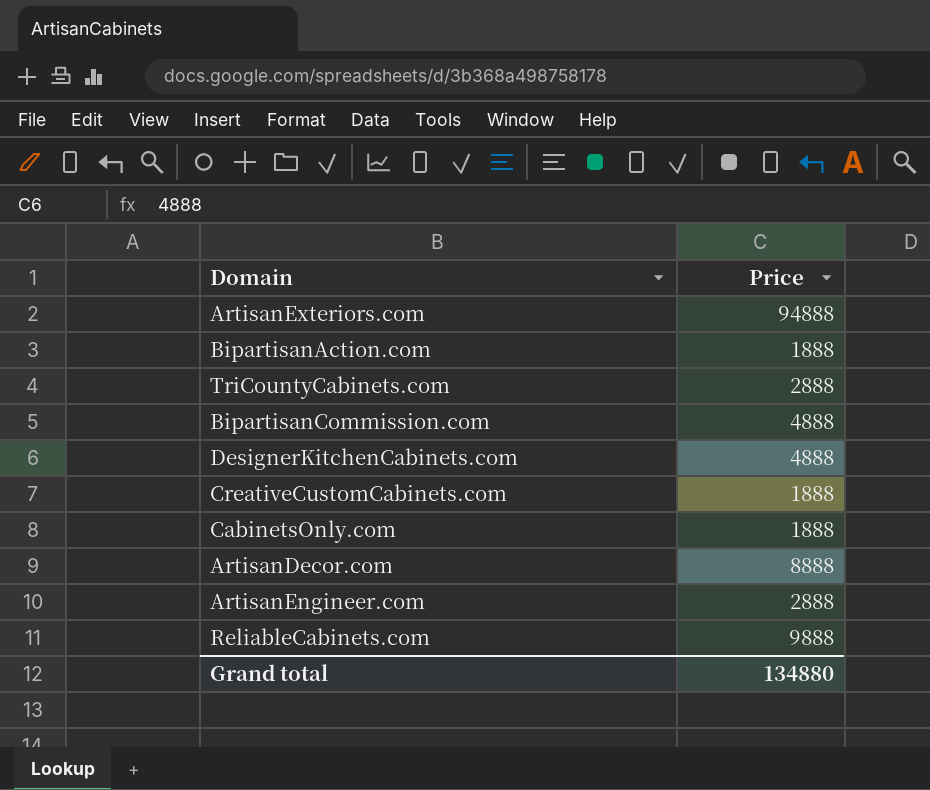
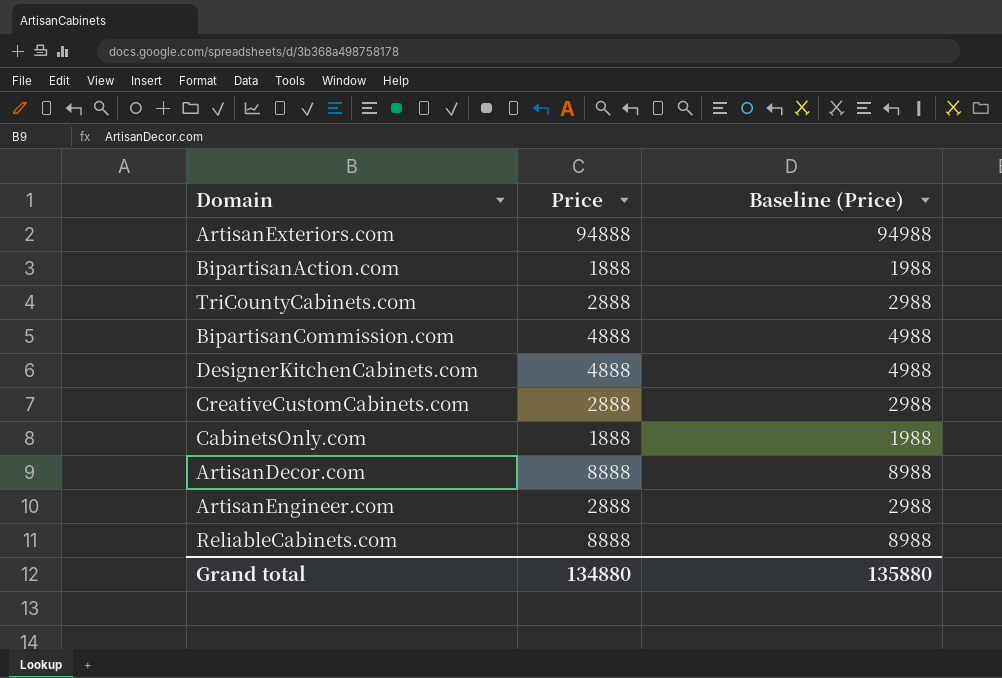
column Baseline (Price) | formula: none -> [Price] + 100
CreativeCustomCabinets.com | Price: 1888 -> 2888
ReliableCabinets.com | Price: 9888 -> 8888

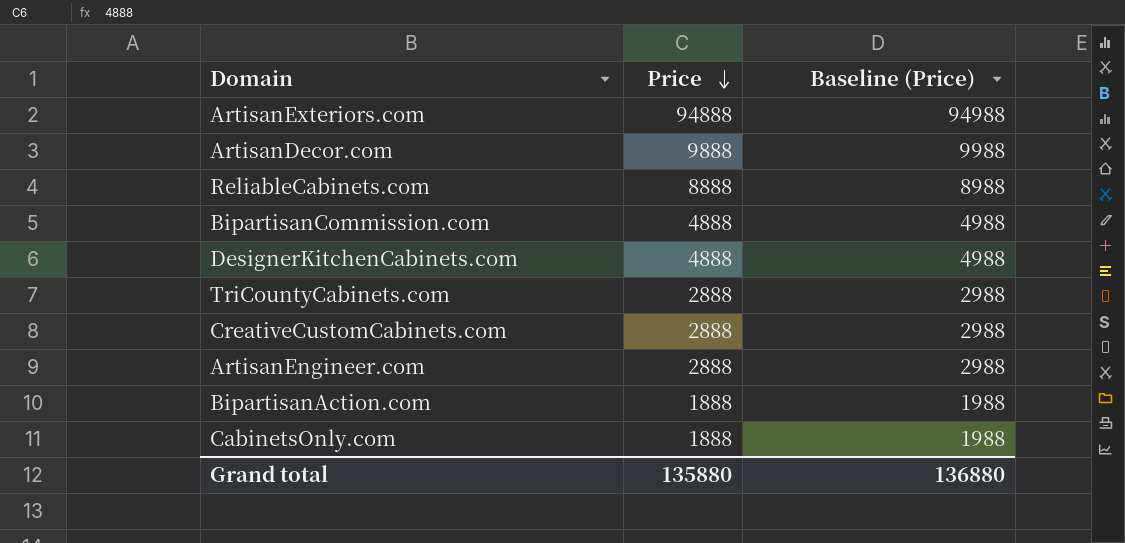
row order: none -> Price descending
ArtisanDecor.com | Price: 8888 -> 9888
ArtisanDecor.com | Baseline (Price): 8988 -> 9988
Grand total | Price: 134880 -> 135880
Grand total | Baseline (Price): 135880 -> 136880

